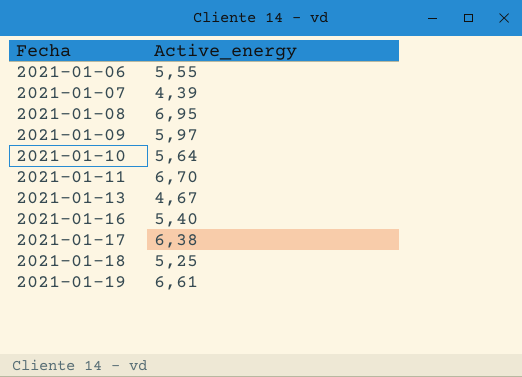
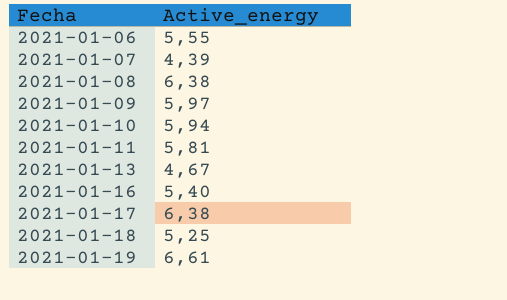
2021-01-08 | Active_energy: 6,95 -> 6,38
2021-01-10 | Active_energy: 5,64 -> 5,94
2021-01-11 | Active_energy: 6,70 -> 5,81

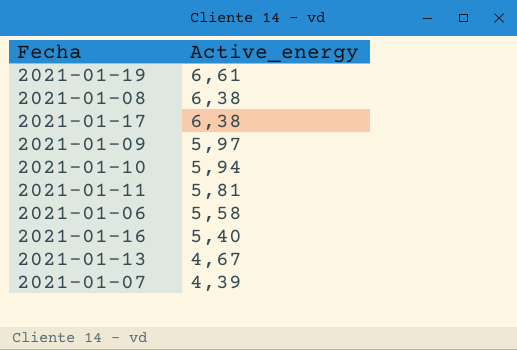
row order: Fecha ascending -> Active_energy descending
row 2021-01-18: 5,25 -> none
2021-01-06 | Active_energy: 5,55 -> 5,58

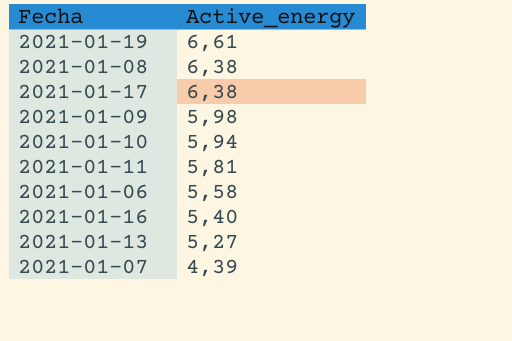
2021-01-09 | Active_energy: 5,97 -> 5,98
2021-01-13 | Active_energy: 4,67 -> 5,27

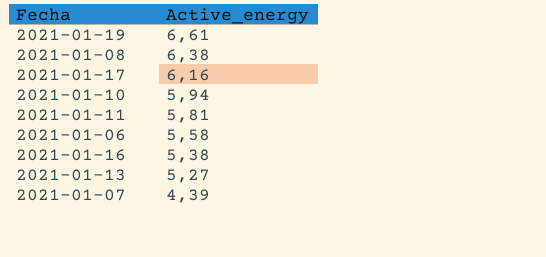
row 2021-01-09: 5,98 -> none
2021-01-17 | Active_energy: 6,38 -> 6,16
2021-01-16 | Active_energy: 5,40 -> 5,38

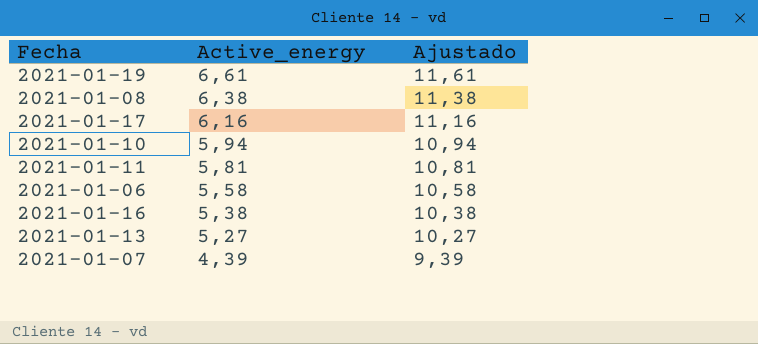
column Ajustado | formula: none -> [Active_energy] + 5

